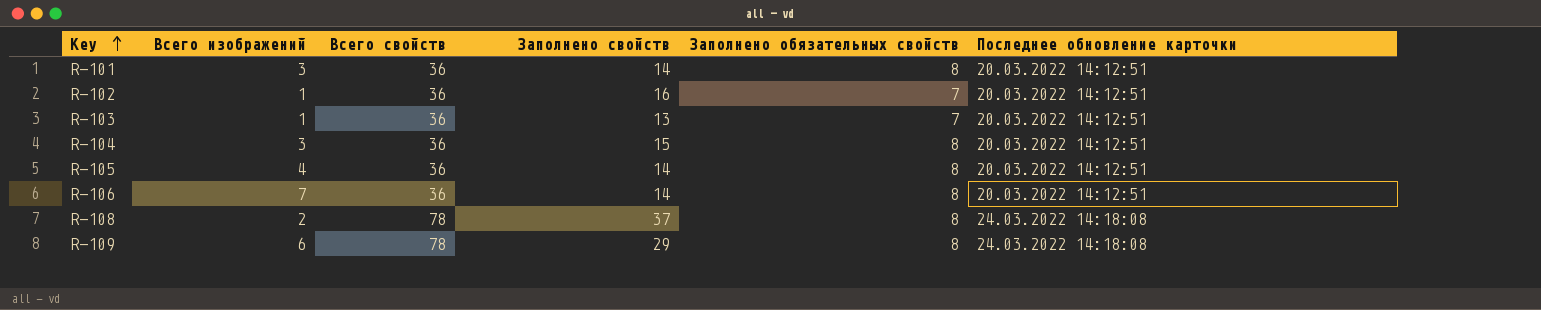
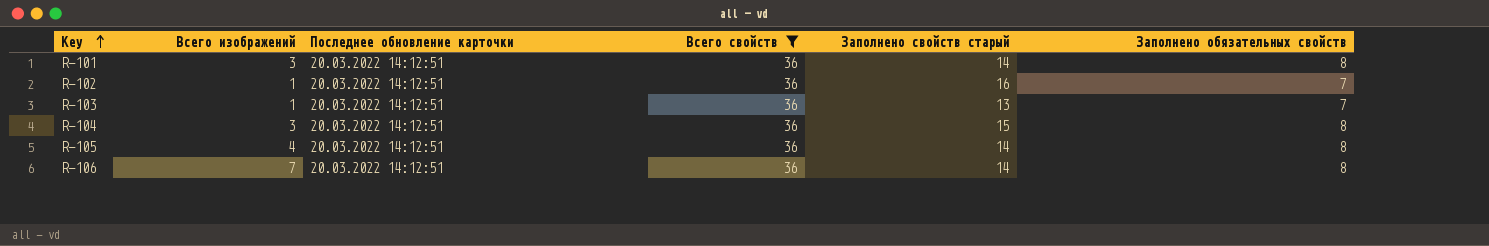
filter: none -> Всего свойств = 36
column Последнее обновление карточки | position: 6 -> 3
column name: Заполнено свойств -> Заполнено свойств старый

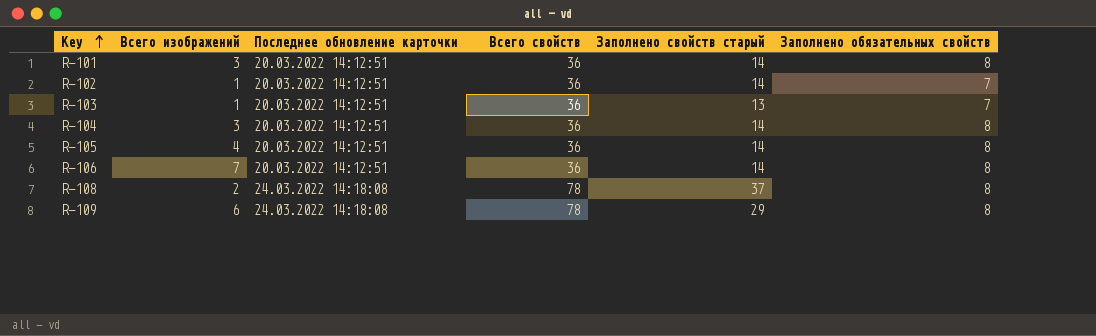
filter: Всего свойств = 36 -> none
R-102 | Заполнено свойств старый: 16 -> 14
R-104 | Заполнено свойств старый: 15 -> 14

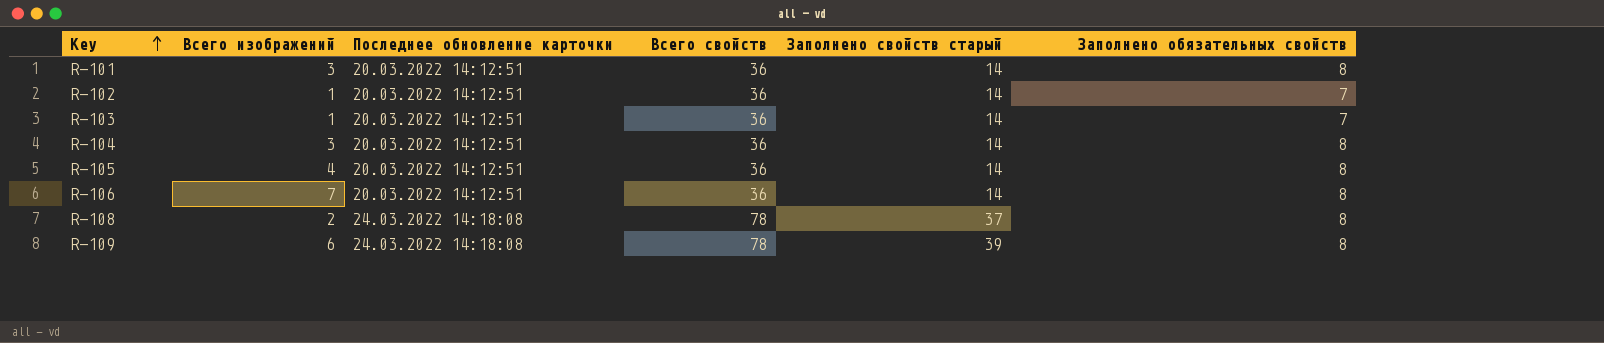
R-103 | Заполнено свойств старый: 13 -> 14
R-109 | Заполнено свойств старый: 29 -> 39

